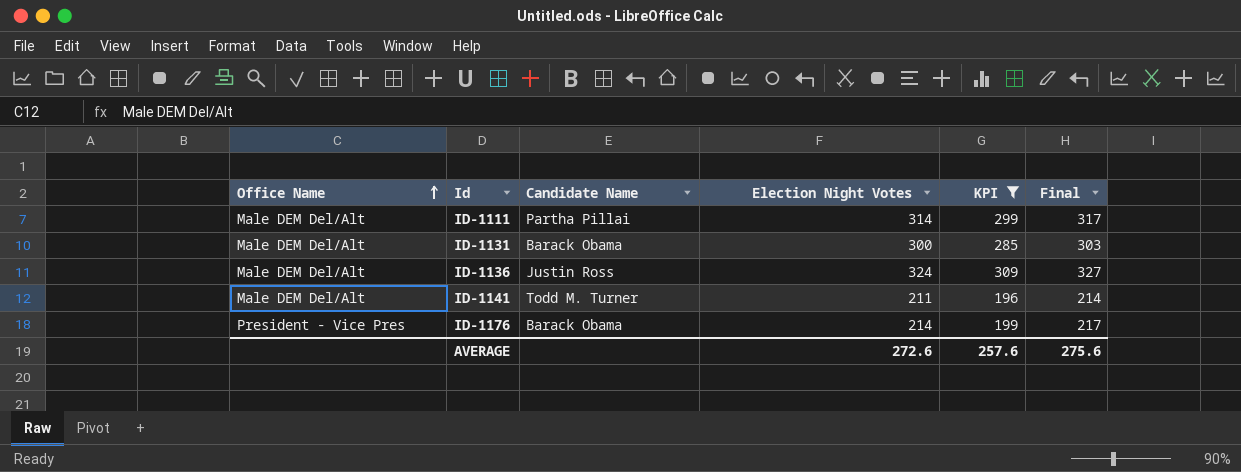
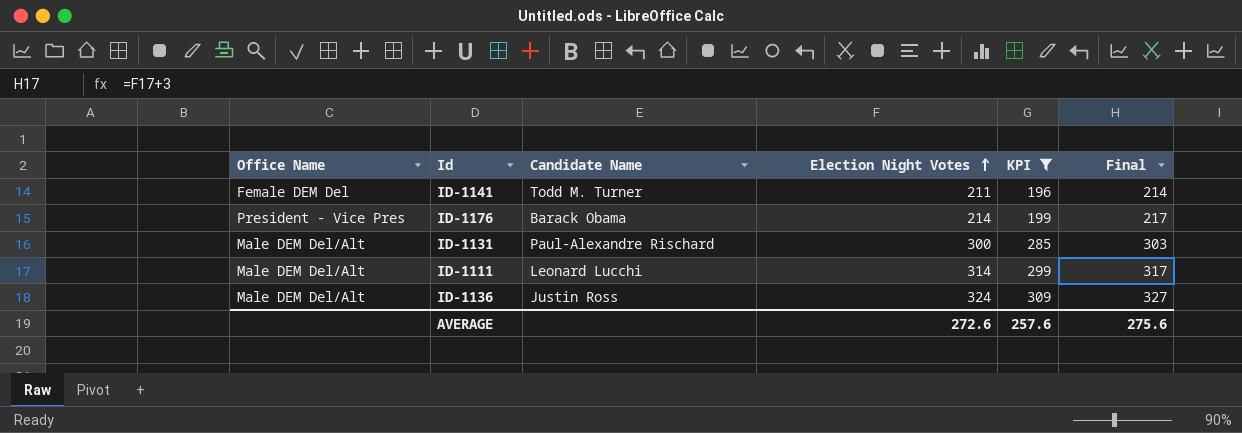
row order: Office Name ascending -> Election Night Votes ascending
ID-1141 | Office Name: Male DEM Del/Alt -> Female DEM Del
ID-1131 | Candidate Name: Barack Obama -> Paul-Alexandre Rischard
ID-1111 | Candidate Name: Partha Pillai -> Leonard Lucchi

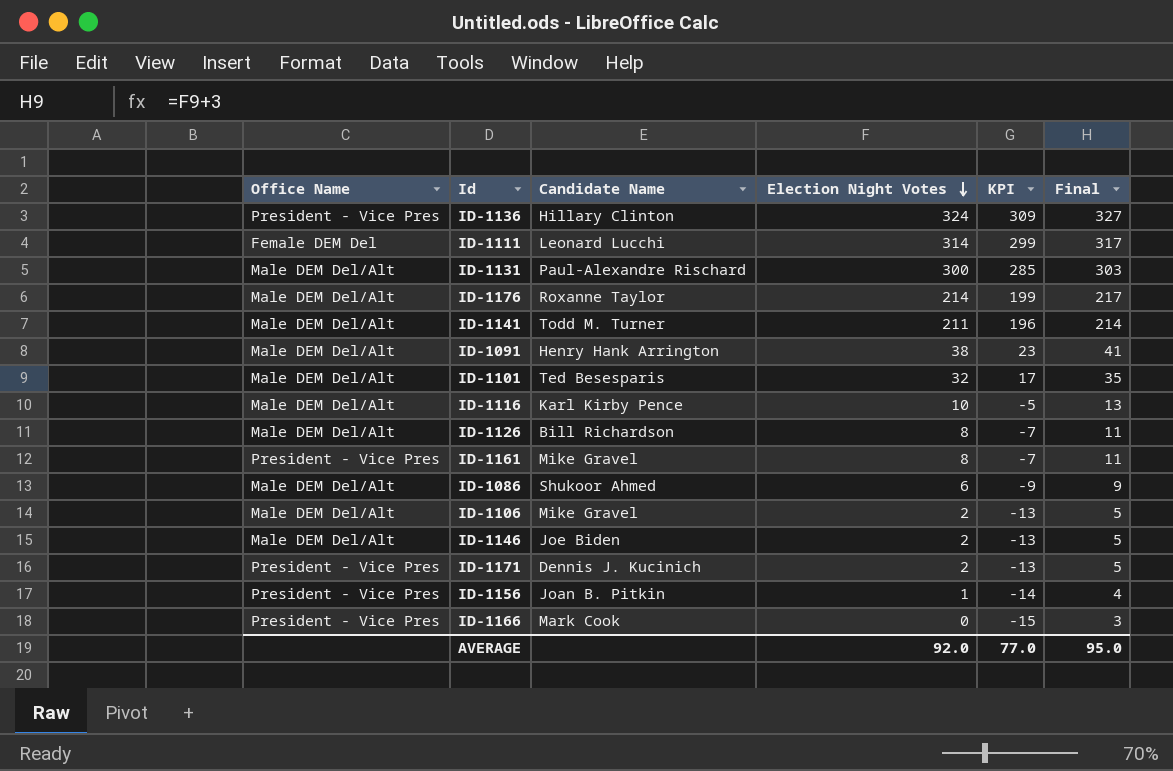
filter: KPI >= 196 -> none
row order: Election Night Votes ascending -> Election Night Votes descending
ID-1136 | Office Name: Male DEM Del/Alt -> President - Vice Pres
ID-1136 | Candidate Name: Justin Ross -> Hillary Clinton
ID-1111 | Office Name: Male DEM Del/Alt -> Female DEM Del
ID-1176 | Office Name: President - Vice Pres -> Male DEM Del/Alt
ID-1176 | Candidate Name: Barack Obama -> Roxanne Taylor
ID-1141 | Office Name: Female DEM Del -> Male DEM Del/Alt
AVERAGE | Election Night Votes: 272.6 -> 92.0
AVERAGE | KPI: 257.6 -> 77.0
AVERAGE | Final: 275.6 -> 95.0

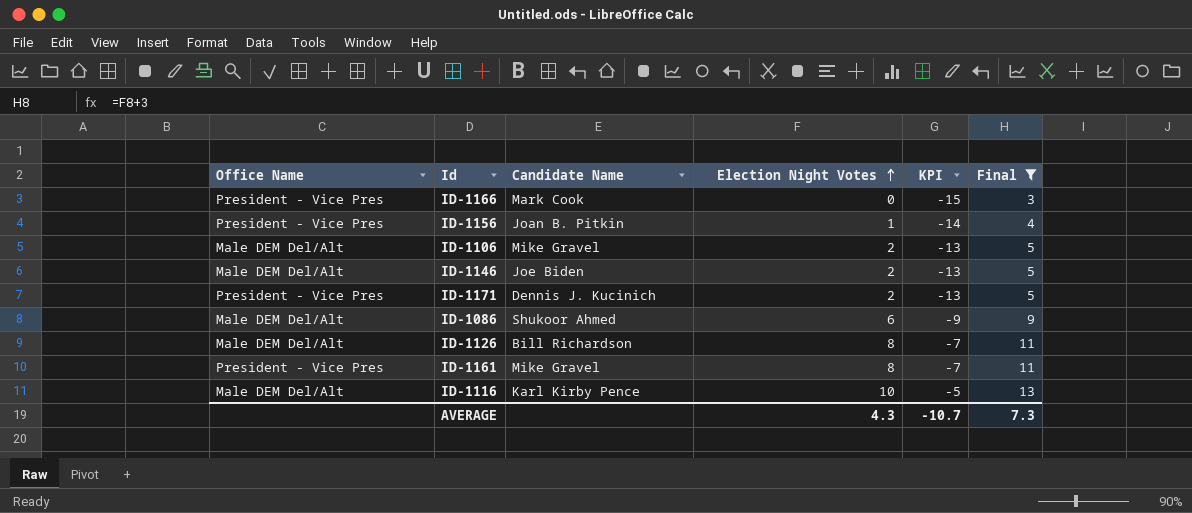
filter: none -> Final <= 13
row order: Election Night Votes descending -> Election Night Votes ascending
AVERAGE | Election Night Votes: 92.0 -> 4.3
AVERAGE | KPI: 77.0 -> -10.7
AVERAGE | Final: 95.0 -> 7.3

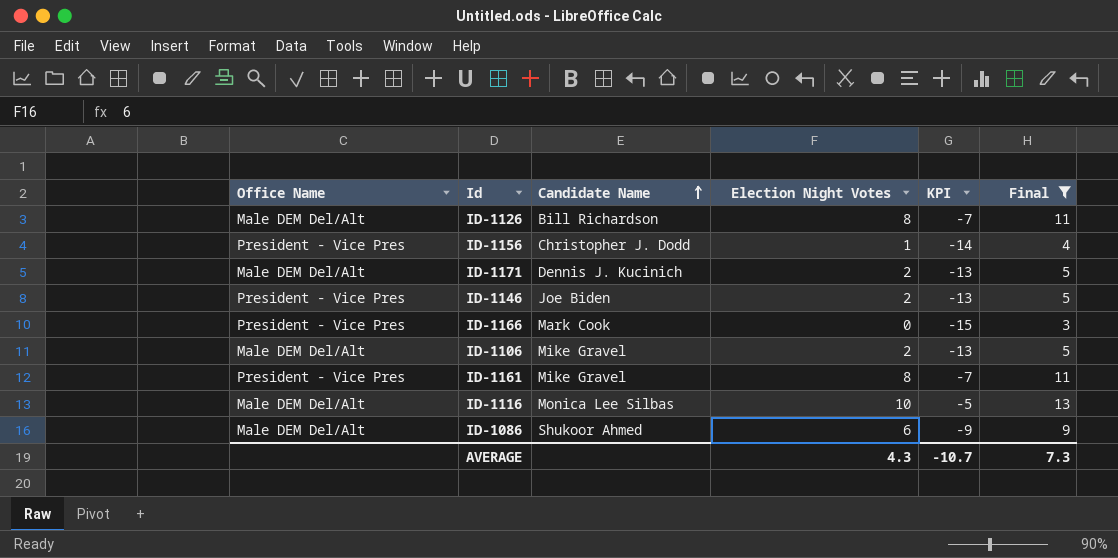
row order: Election Night Votes ascending -> Candidate Name ascending
ID-1156 | Candidate Name: Joan B. Pitkin -> Christopher J. Dodd
ID-1171 | Office Name: President - Vice Pres -> Male DEM Del/Alt
ID-1146 | Office Name: Male DEM Del/Alt -> President - Vice Pres
ID-1116 | Candidate Name: Karl Kirby Pence -> Monica Lee Silbas

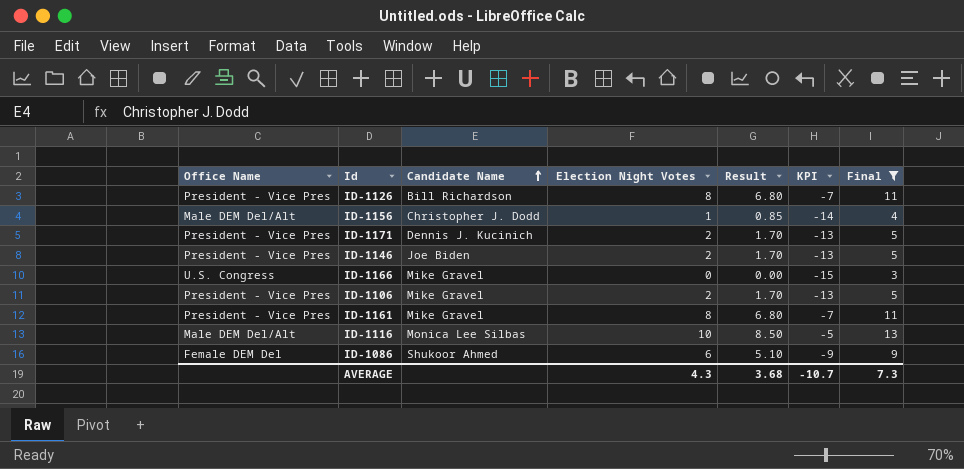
column Result | formula: none -> [Election Night Votes] * 0.85
ID-1126 | Office Name: Male DEM Del/Alt -> President - Vice Pres
ID-1156 | Office Name: President - Vice Pres -> Male DEM Del/Alt
ID-1171 | Office Name: Male DEM Del/Alt -> President - Vice Pres
ID-1166 | Office Name: President - Vice Pres -> U.S. Congress
ID-1166 | Candidate Name: Mark Cook -> Mike Gravel
ID-1106 | Office Name: Male DEM Del/Alt -> President - Vice Pres
ID-1086 | Office Name: Male DEM Del/Alt -> Female DEM Del

